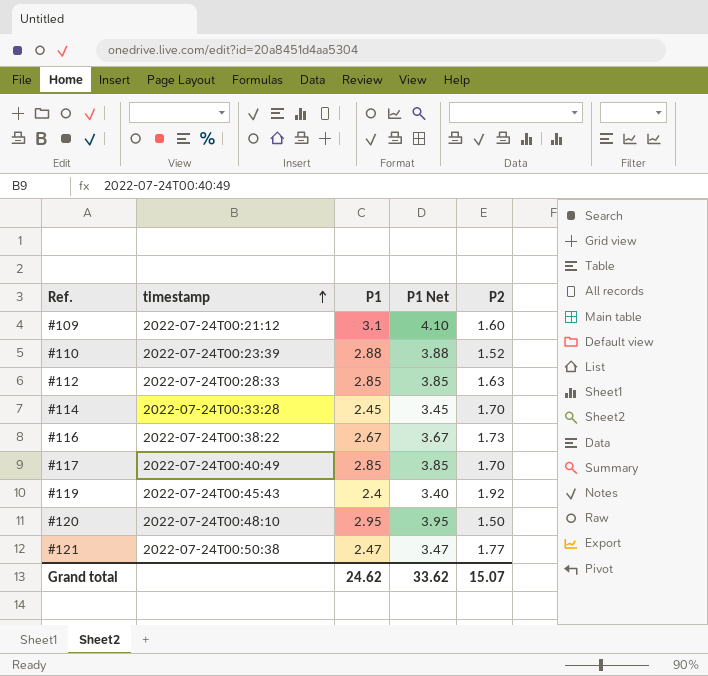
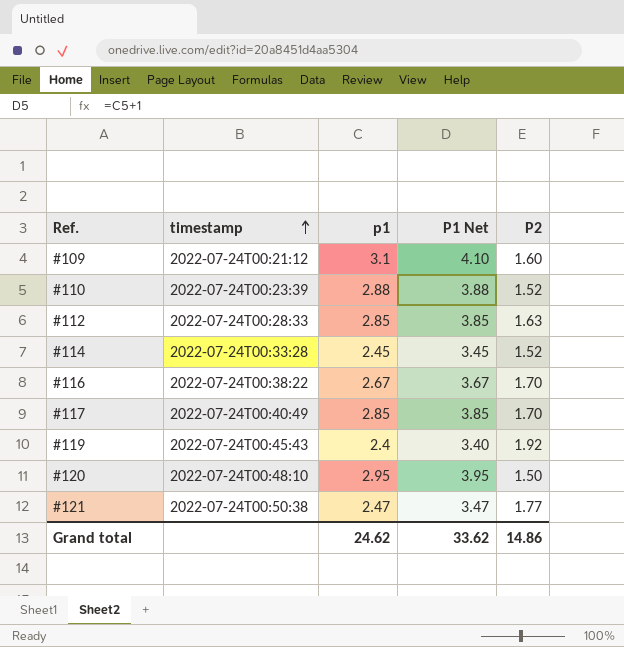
column name: P1 -> p1
#114 | P2: 1.70 -> 1.52
#116 | P2: 1.73 -> 1.70
Grand total | P2: 15.07 -> 14.86

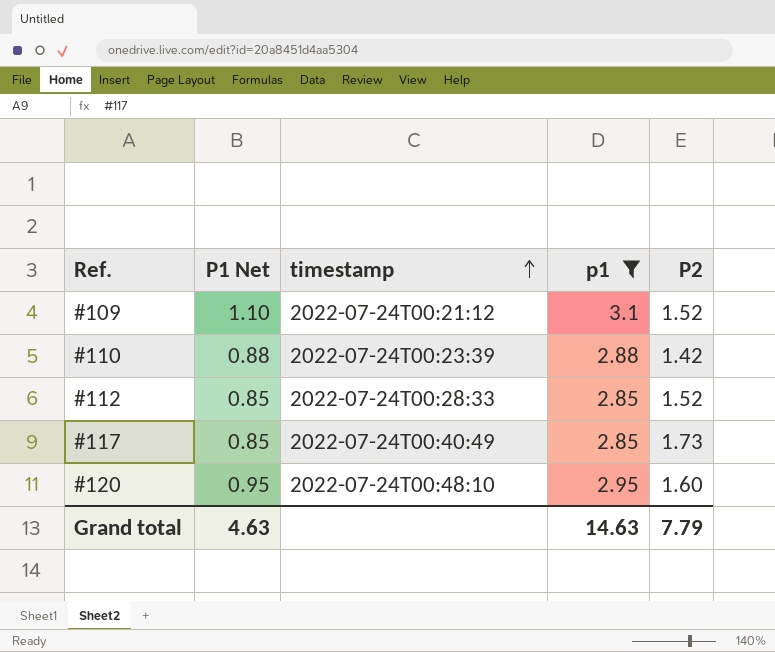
filter: none -> p1 >= 2.85
column P1 Net | formula: [p1] + 1 -> [p1] - 2
column P1 Net | position: 4 -> 2
#109 | P2: 1.60 -> 1.52
#110 | P2: 1.52 -> 1.42
#112 | P2: 1.63 -> 1.52
#117 | P2: 1.70 -> 1.73
#120 | P2: 1.50 -> 1.60
Grand total | P1 Net: 33.62 -> 4.63
Grand total | p1: 24.62 -> 14.63
Grand total | P2: 14.86 -> 7.79

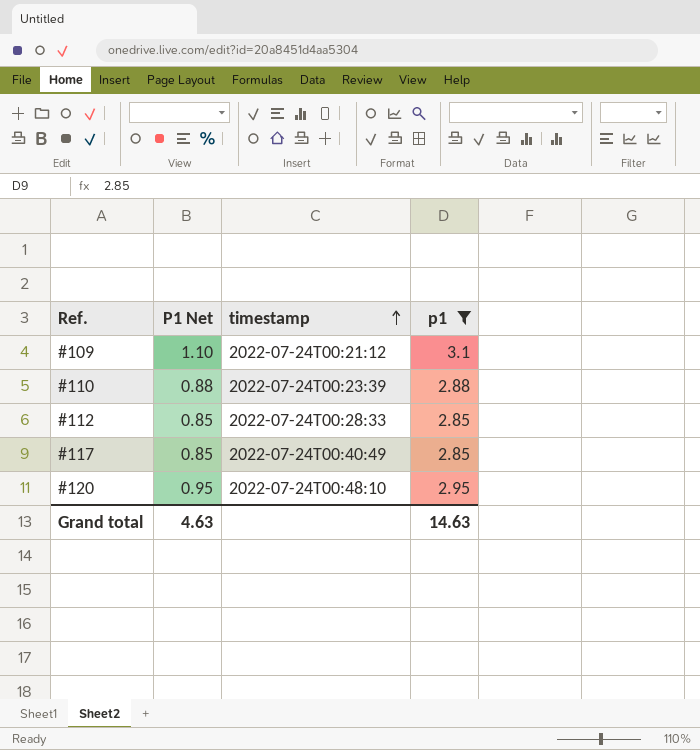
column P2 | position: 5 -> none

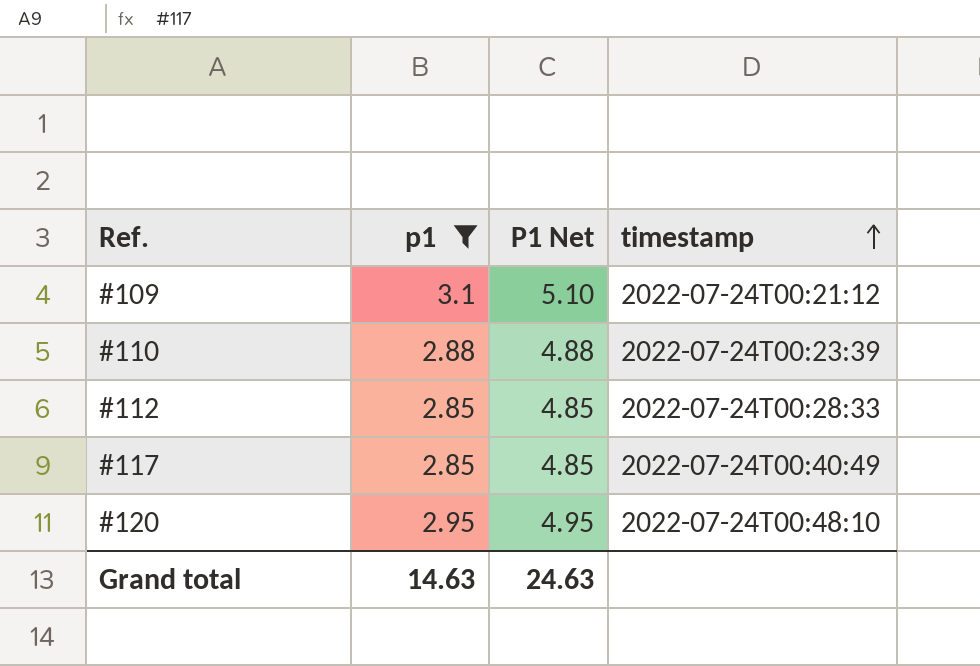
column p1 | position: 4 -> 2
column P1 Net | formula: [p1] - 2 -> [p1] + 2
Grand total | P1 Net: 4.63 -> 24.63

